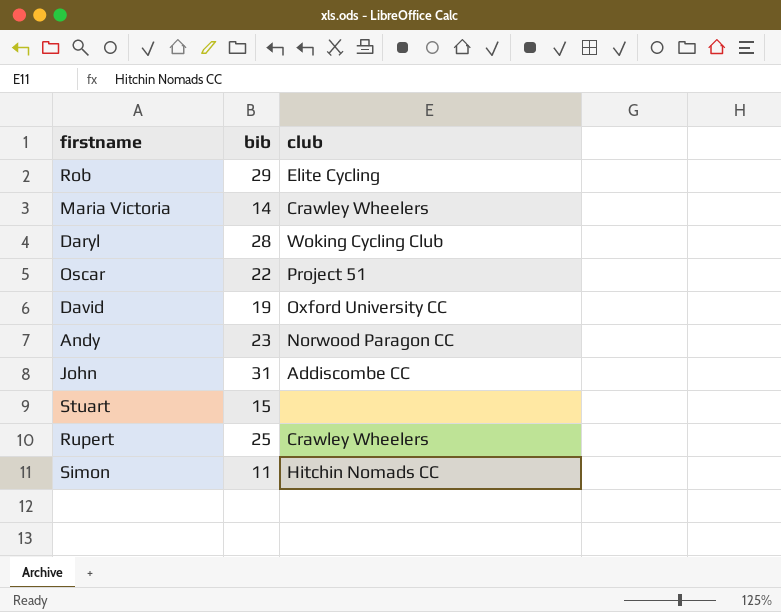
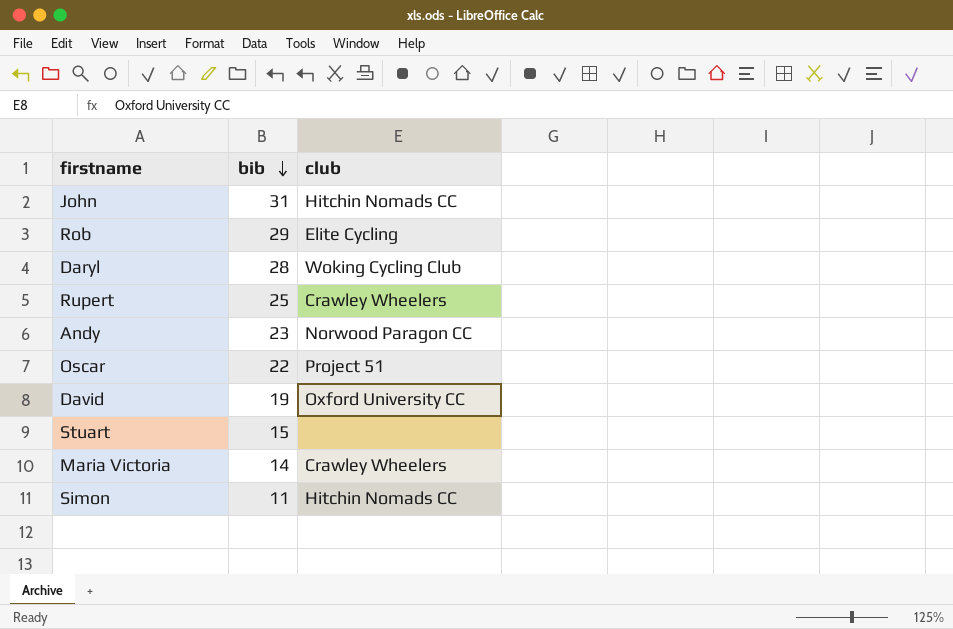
row order: none -> bib descending
John | club: Addiscombe CC -> Hitchin Nomads CC

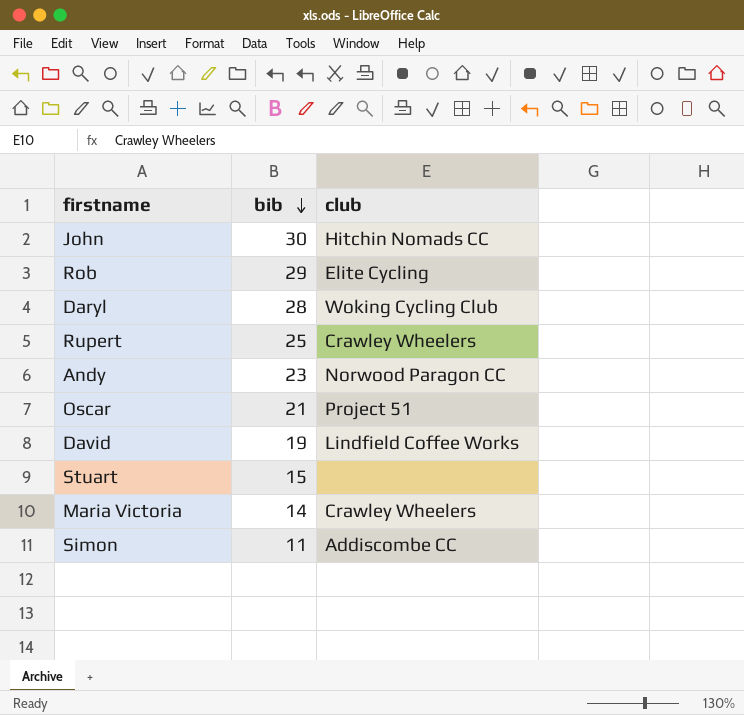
John | bib: 31 -> 30
Oscar | bib: 22 -> 21
David | club: Oxford University CC -> Lindfield Coffee Works
Simon | club: Hitchin Nomads CC -> Addiscombe CC

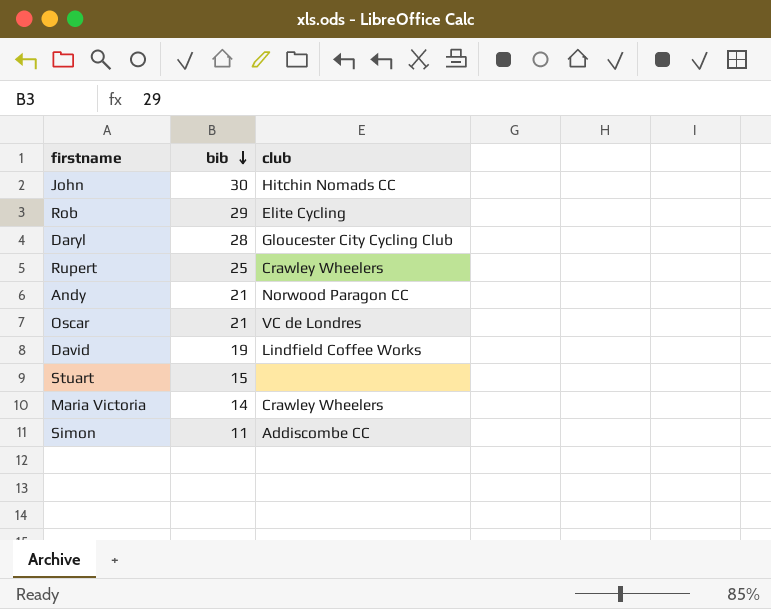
Daryl | club: Woking Cycling Club -> Gloucester City Cycling Club
Andy | bib: 23 -> 21
Oscar | club: Project 51 -> VC de Londres

